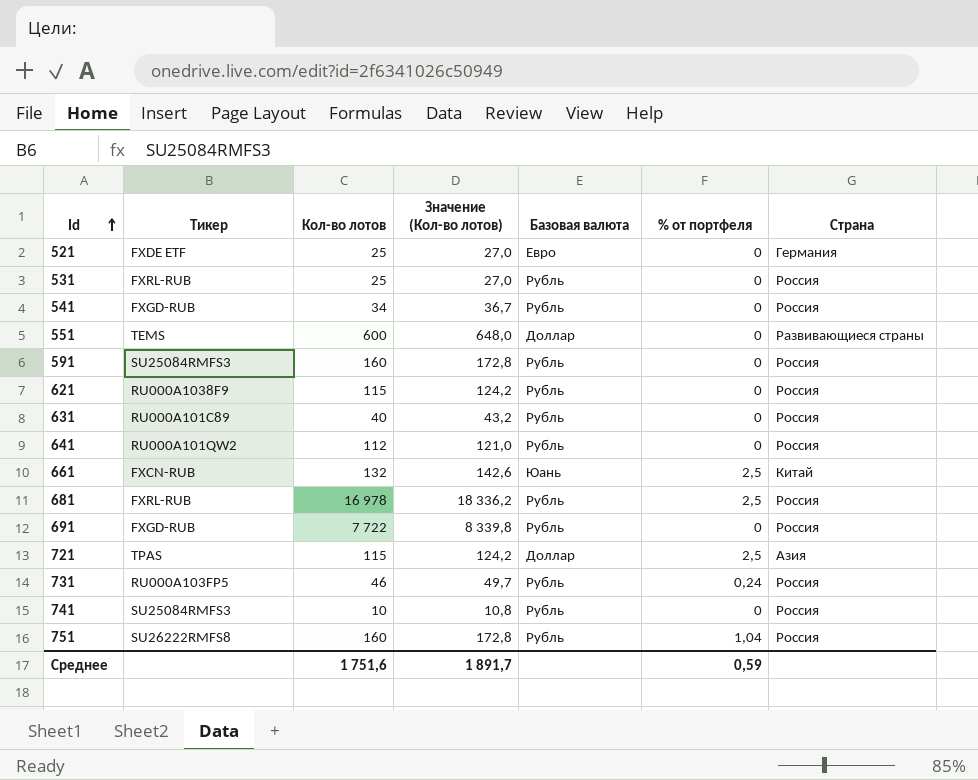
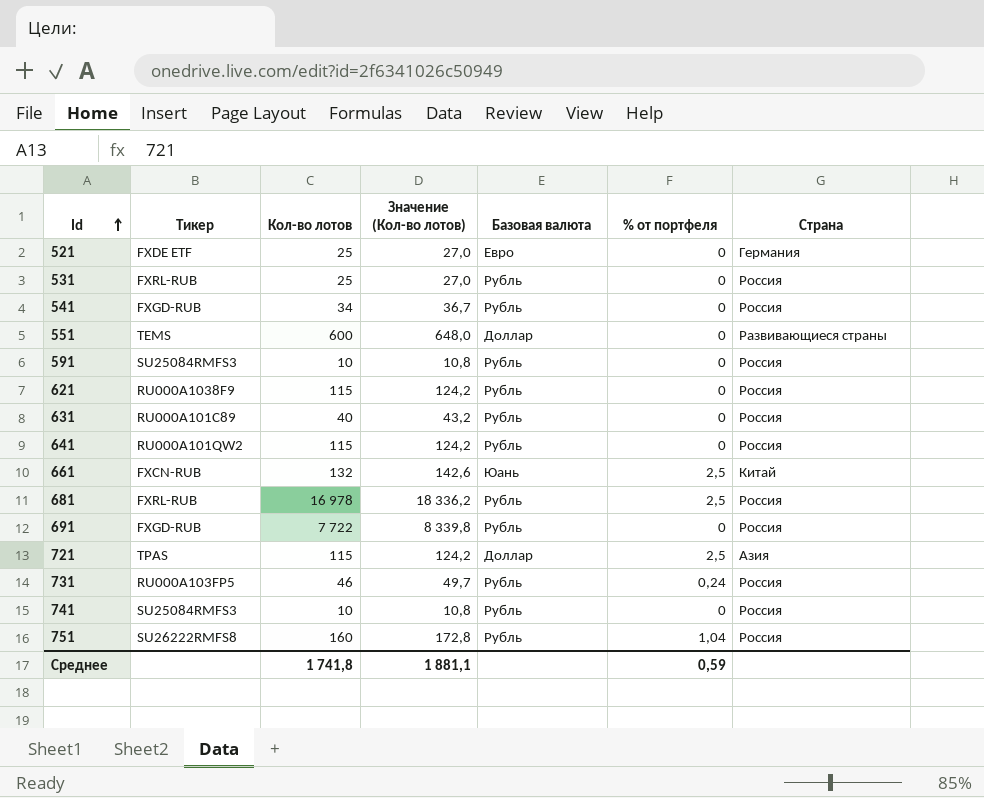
591 | Кол-во лотов: 160 -> 10
591 | Значение (Кол-во лотов): 172,8 -> 10,8
641 | Кол-во лотов: 112 -> 115
641 | Значение (Кол-во лотов): 121,0 -> 124,2
Среднее | Кол-во лотов: 1 751,6 -> 1 741,8
Среднее | Значение (Кол-во лотов): 1 891,7 -> 1 881,1

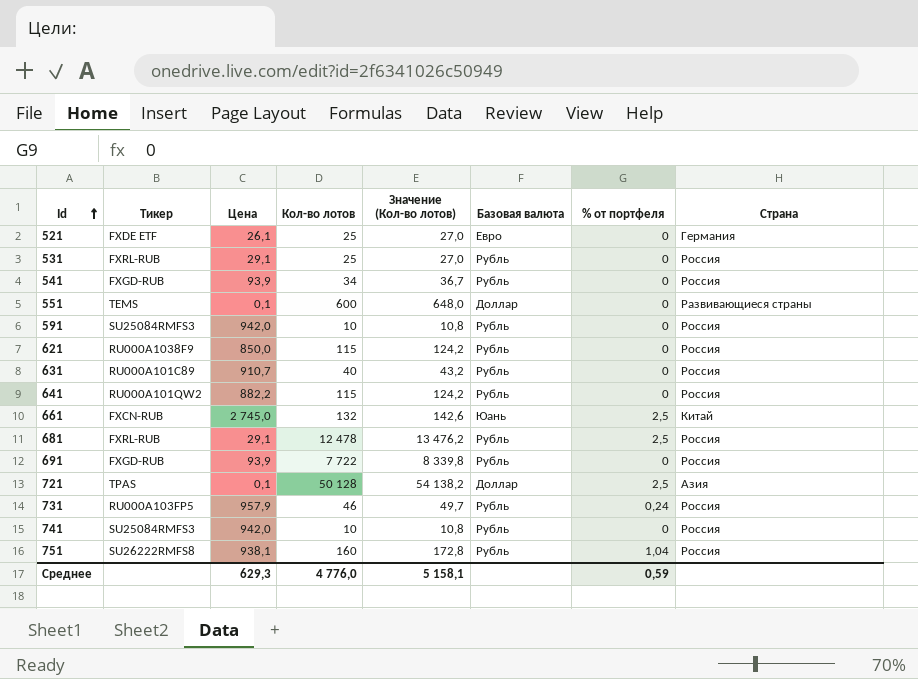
column Цена | position: none -> 3
681 | Кол-во лотов: 16 978 -> 12 478
681 | Значение (Кол-во лотов): 18 336,2 -> 13 476,2
721 | Кол-во лотов: 115 -> 50 128
721 | Значение (Кол-во лотов): 124,2 -> 54 138,2
Среднее | Кол-во лотов: 1 741,8 -> 4 776,0
Среднее | Значение (Кол-во лотов): 1 881,1 -> 5 158,1

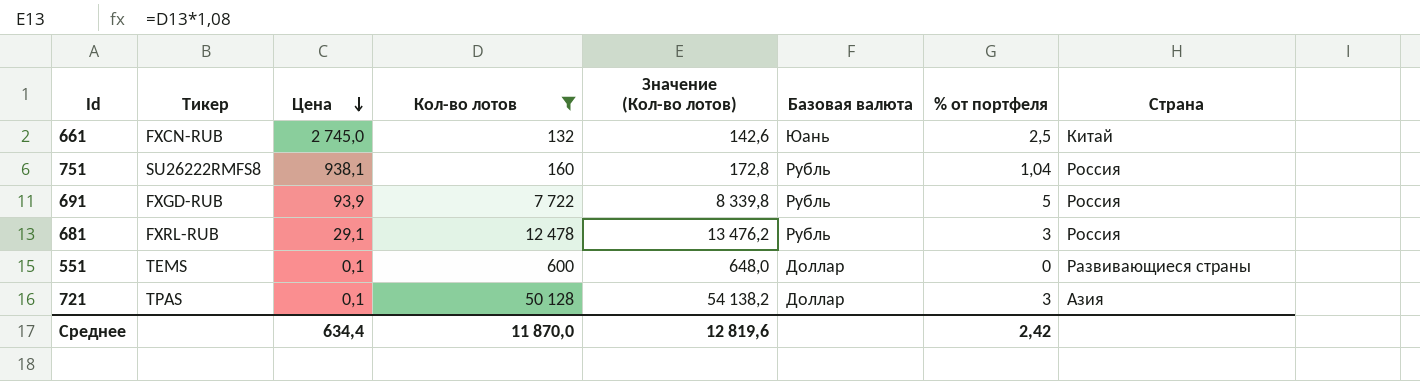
filter: none -> Кол-во лотов >= 132
row order: Id ascending -> Цена descending
691 | % от портфеля: 0 -> 5
681 | % от портфеля: 2,5 -> 3
721 | % от портфеля: 2,5 -> 3
Среднее | Цена: 629,3 -> 634,4
Среднее | Кол-во лотов: 4 776,0 -> 11 870,0
Среднее | Значение (Кол-во лотов): 5 158,1 -> 12 819,6
Среднее | % от портфеля: 0,59 -> 2,42

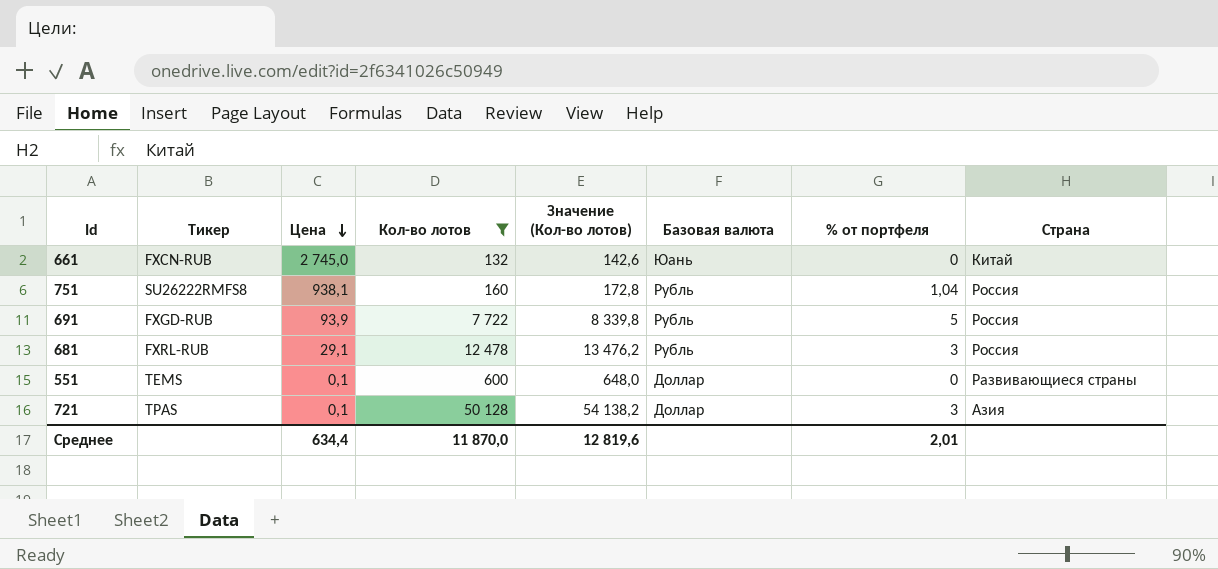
661 | % от портфеля: 2,5 -> 0
Среднее | % от портфеля: 2,42 -> 2,01

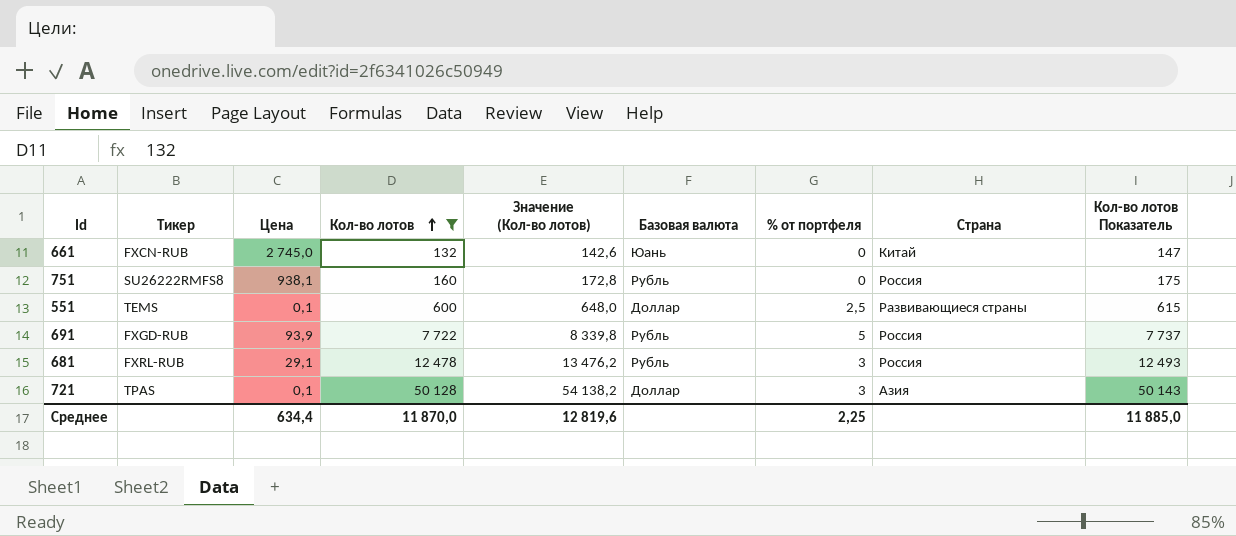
row order: Цена descending -> Кол-во лотов ascending
column Кол-во лотов Показатель | formula: none -> [Кол-во лотов] + 15
751 | % от портфеля: 1,04 -> 0
551 | % от портфеля: 0 -> 2,5
Среднее | % от портфеля: 2,01 -> 2,25

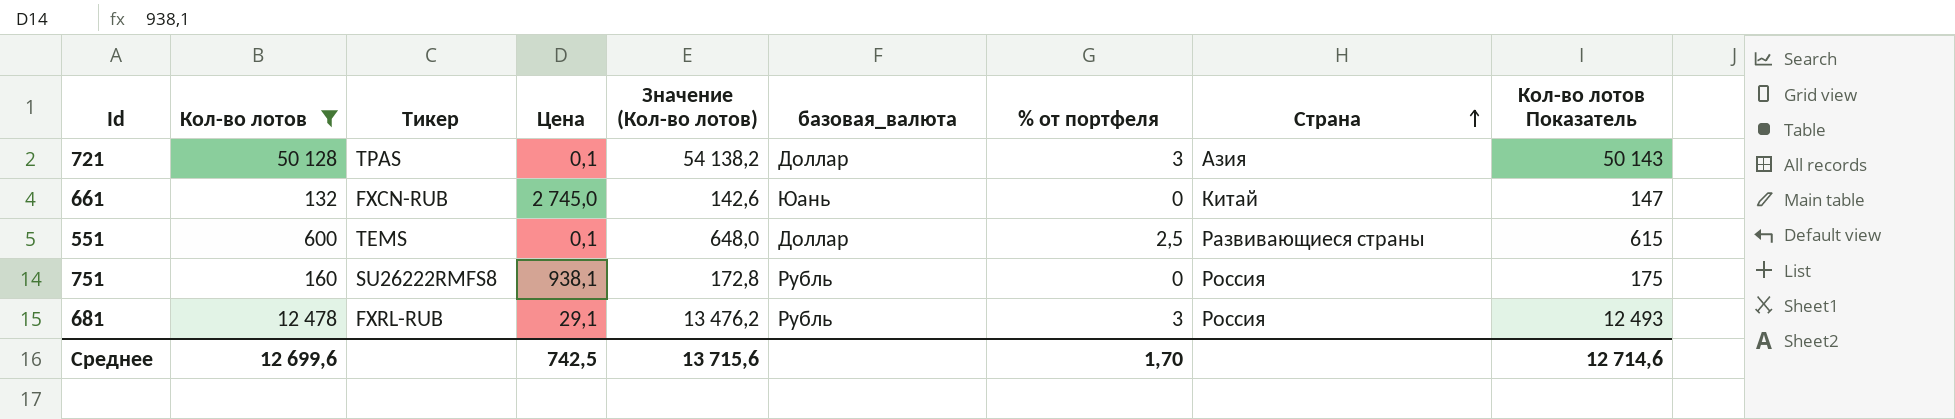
row order: Кол-во лотов ascending -> Страна ascending
column Кол-во лотов | position: 4 -> 2
column name: Базовая валюта -> базовая_валюта
row 691: FXGD-RUB | 93,9 | 7 722 | 8 339,8 | Рубль | 5 | Россия | 7 737 -> none
Среднее | Кол-во лотов: 11 870,0 -> 12 699,6
Среднее | Цена: 634,4 -> 742,5
Среднее | Значение (Кол-во лотов): 12 819,6 -> 13 715,6
Среднее | % от портфеля: 2,25 -> 1,70
Среднее | Кол-во лотов Показатель: 11 885,0 -> 12 714,6

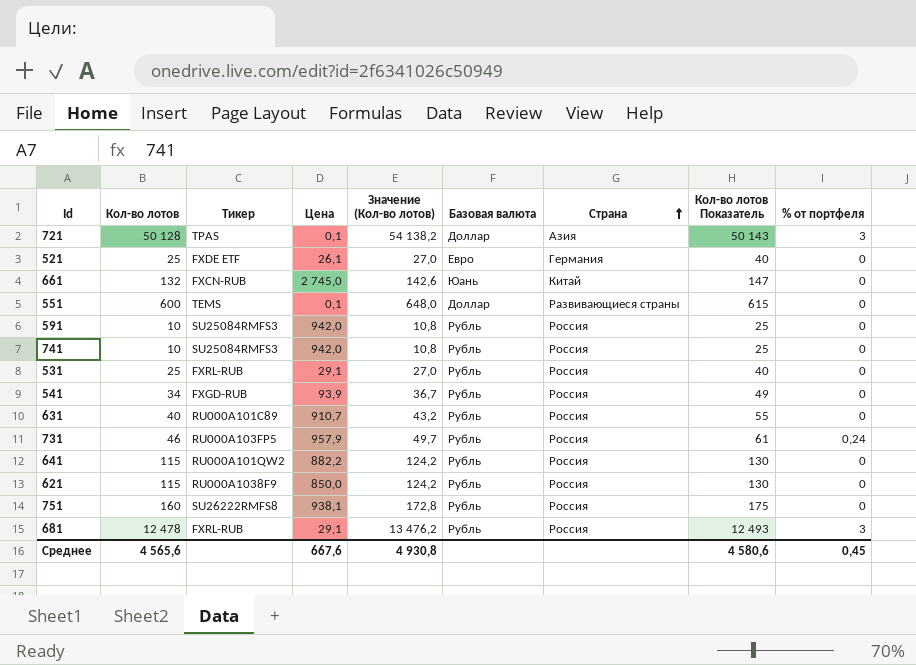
filter: Кол-во лотов >= 132 -> none
column name: базовая_валюта -> Базовая валюта
column % от портфеля | position: 7 -> 9
551 | % от портфеля: 2,5 -> 0
Среднее | Кол-во лотов: 12 699,6 -> 4 565,6
Среднее | Цена: 742,5 -> 667,6
Среднее | Значение (Кол-во лотов): 13 715,6 -> 4 930,8
Среднее | Кол-во лотов Показатель: 12 714,6 -> 4 580,6
Среднее | % от портфеля: 1,70 -> 0,45

